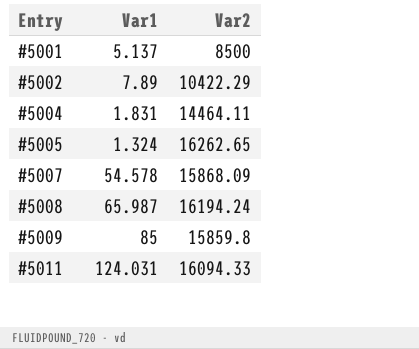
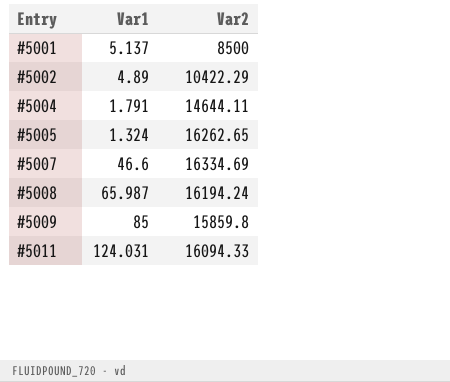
#5002 | Var1: 7.89 -> 4.89
#5004 | Var1: 1.831 -> 1.791
#5004 | Var2: 14464.11 -> 14644.11
#5007 | Var1: 54.578 -> 46.6
#5007 | Var2: 15868.09 -> 16334.69

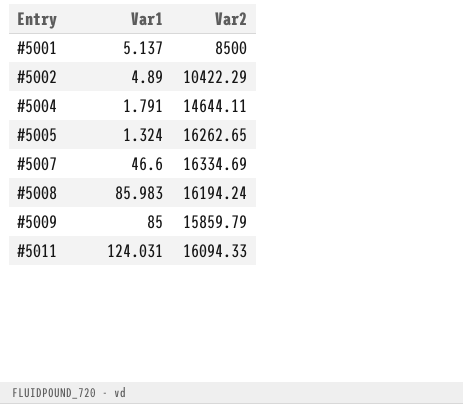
#5008 | Var1: 65.987 -> 85.983
#5009 | Var2: 15859.8 -> 15859.79

